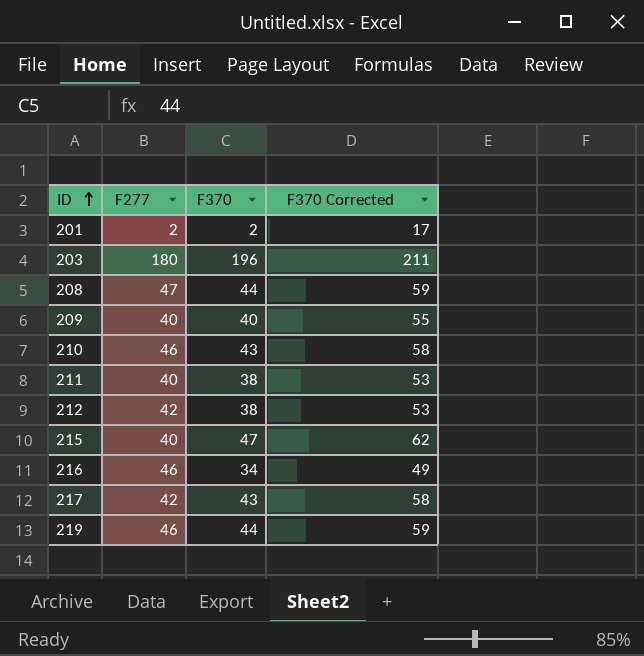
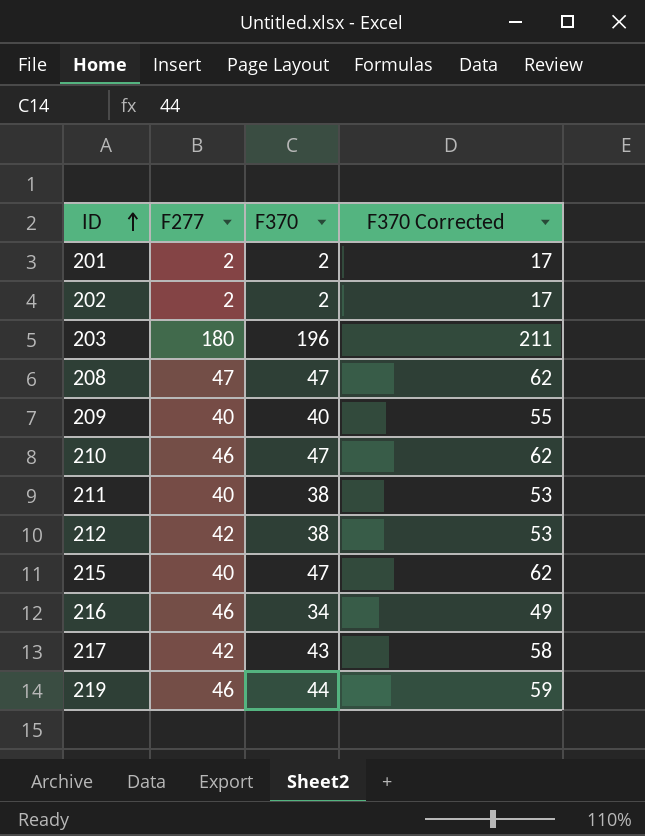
row 202: none -> 2 | 2 | 17
208 | F370: 44 -> 47
208 | F370 Corrected: 59 -> 62
210 | F370: 43 -> 47
210 | F370 Corrected: 58 -> 62

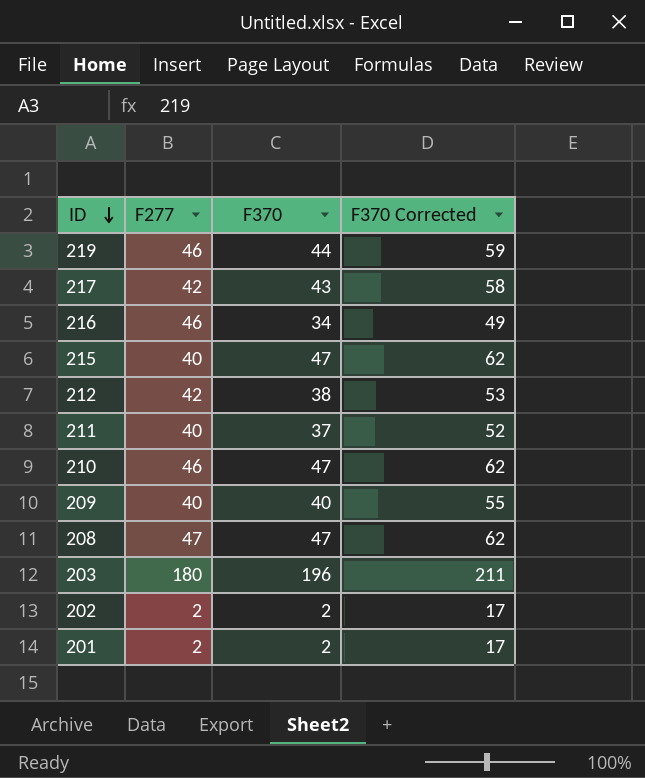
row order: ID ascending -> ID descending
211 | F370: 38 -> 37
211 | F370 Corrected: 53 -> 52

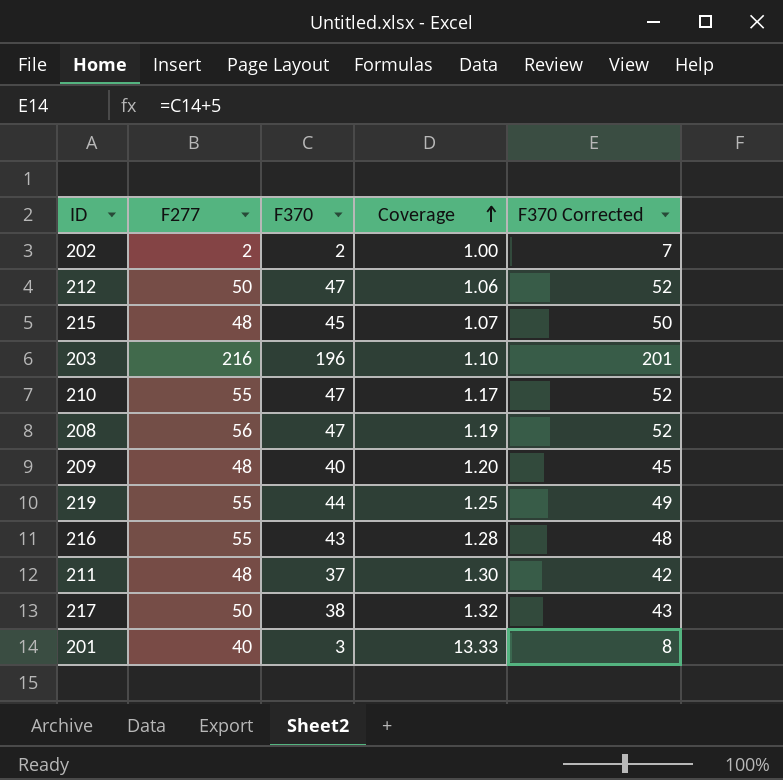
row order: ID descending -> Coverage ascending
column Coverage | formula: none -> [F277] / [F370]
column F370 Corrected | formula: [F370] + 15 -> [F370] + 5
212 | F277: 42 -> 50
212 | F370: 38 -> 47
215 | F277: 40 -> 48
215 | F370: 47 -> 45
203 | F277: 180 -> 216
210 | F277: 46 -> 55
208 | F277: 47 -> 56
209 | F277: 40 -> 48
219 | F277: 46 -> 55
216 | F277: 46 -> 55
216 | F370: 34 -> 43
211 | F277: 40 -> 48
217 | F277: 42 -> 50
217 | F370: 43 -> 38
201 | F277: 2 -> 40
201 | F370: 2 -> 3

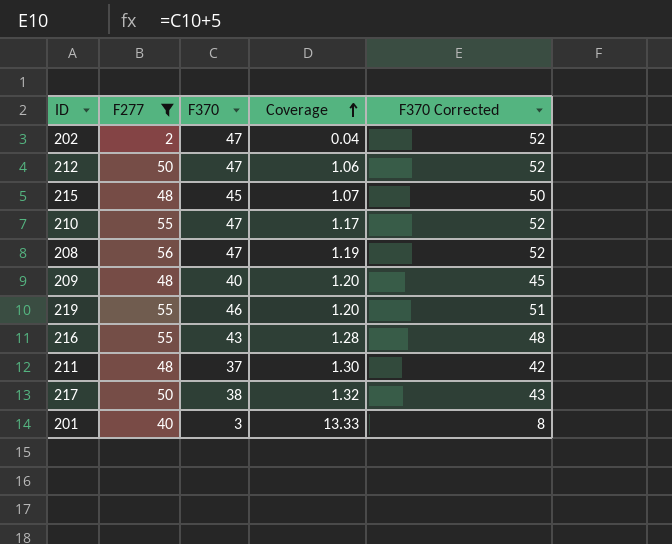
filter: none -> F277 != 216
202 | F370: 2 -> 47
202 | Coverage: 1.00 -> 0.04
202 | F370 Corrected: 7 -> 52
219 | F370: 44 -> 46
219 | Coverage: 1.25 -> 1.20
219 | F370 Corrected: 49 -> 51

